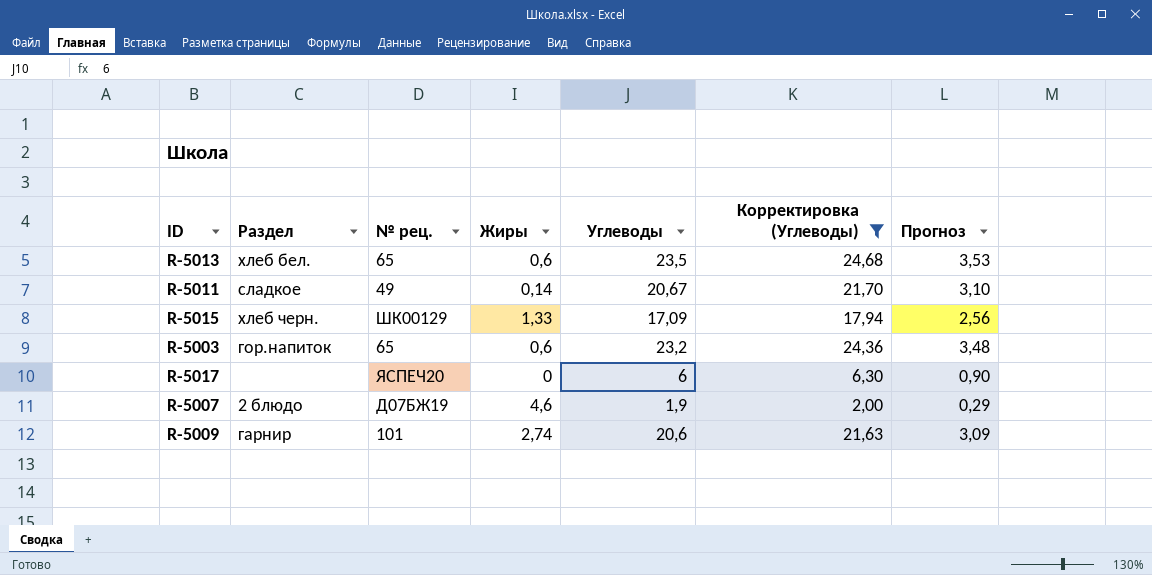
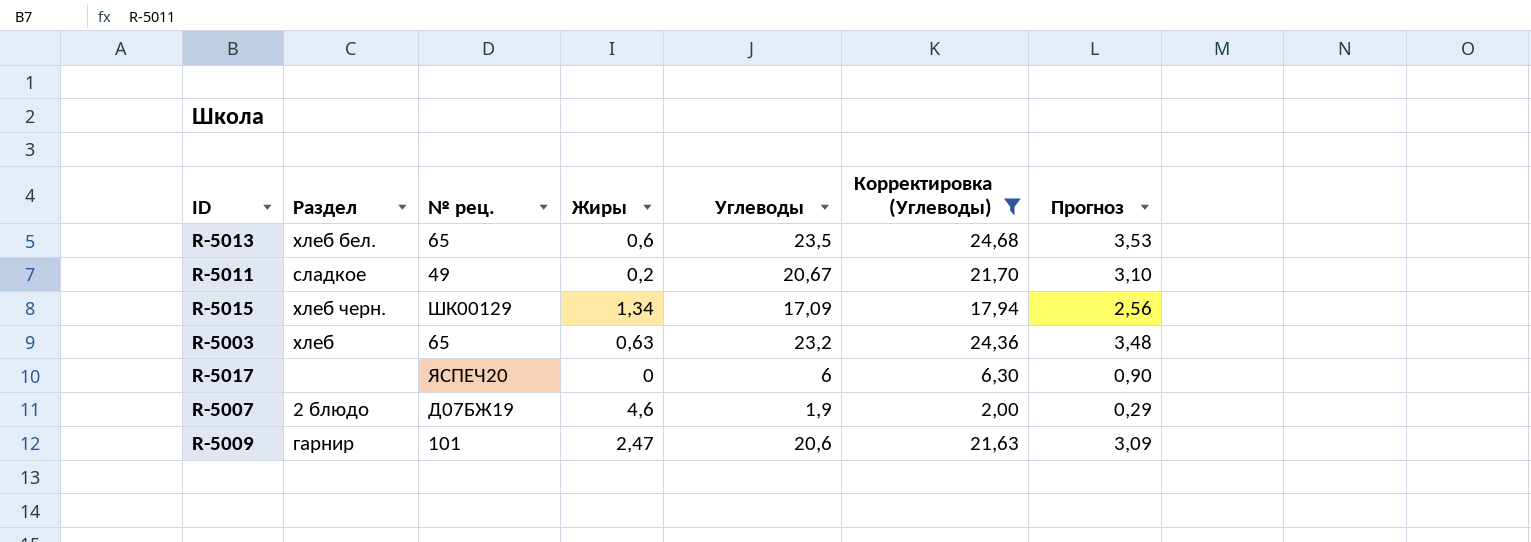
R-5011 | Жиры: 0,14 -> 0,2
R-5015 | Жиры: 1,33 -> 1,34
R-5003 | Раздел: гор.напиток -> хлеб
R-5003 | Жиры: 0,6 -> 0,63
R-5009 | Жиры: 2,74 -> 2,47

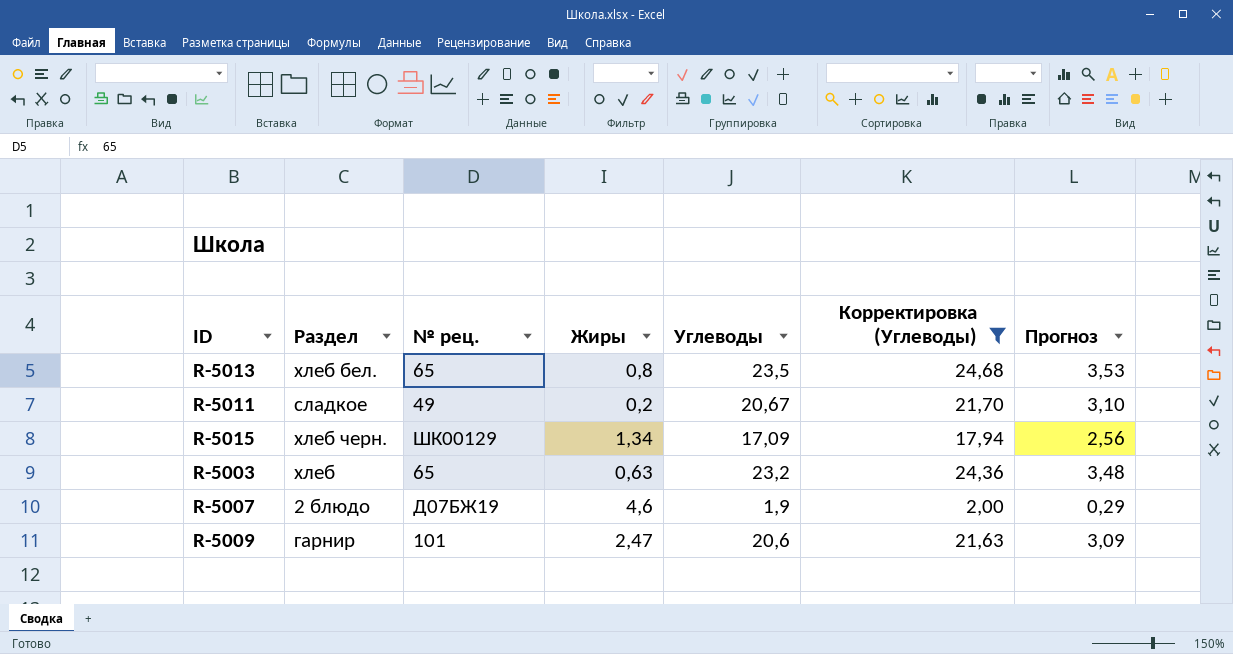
row R-5017: none | ЯСПЕЧ20 | 0 | 6 | 6,30 | 0,90 -> none
R-5013 | Жиры: 0,6 -> 0,8

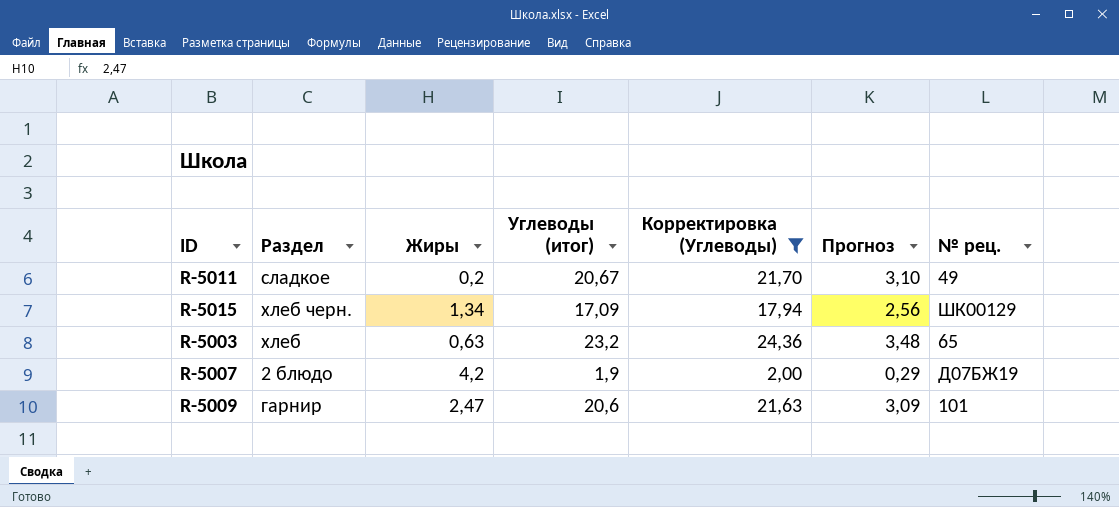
column name: Углеводы -> Углеводы (итог)
column № рец. | position: 3 -> 7
row R-5013: хлеб бел. | 65 | 0,8 | 23,5 | 24,68 | 3,53 -> none
R-5007 | Жиры: 4,6 -> 4,2

